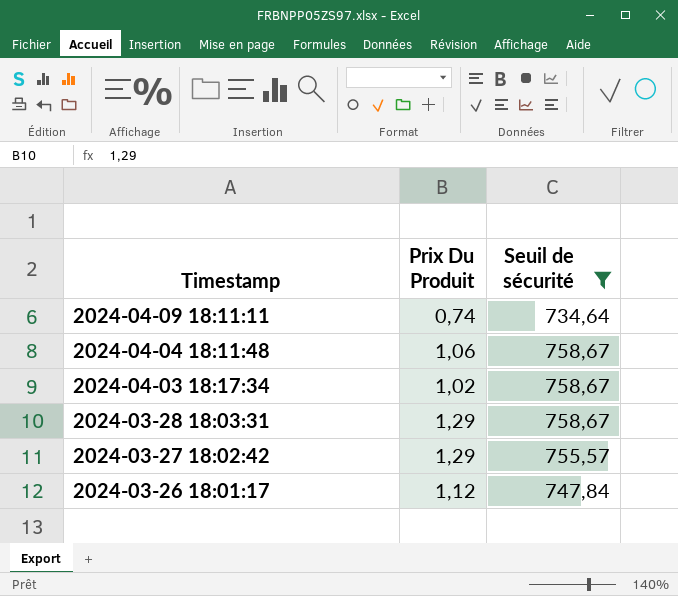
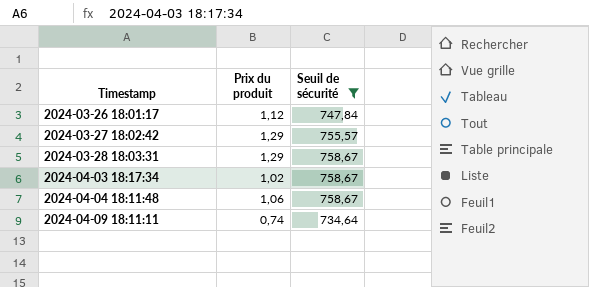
row order: Timestamp descending -> Timestamp ascending
column name: Prix Du Produit -> Prix du produit

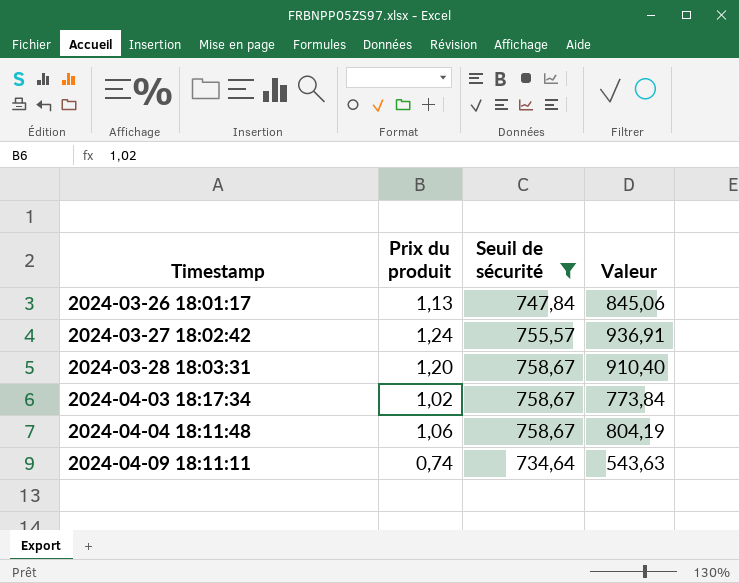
column Valeur | formula: none -> [Prix du produit] * [Seuil de sécurité]
2024-03-26 18:01:17 | Prix du produit: 1,12 -> 1,13
2024-03-27 18:02:42 | Prix du produit: 1,29 -> 1,24
2024-03-28 18:03:31 | Prix du produit: 1,29 -> 1,20

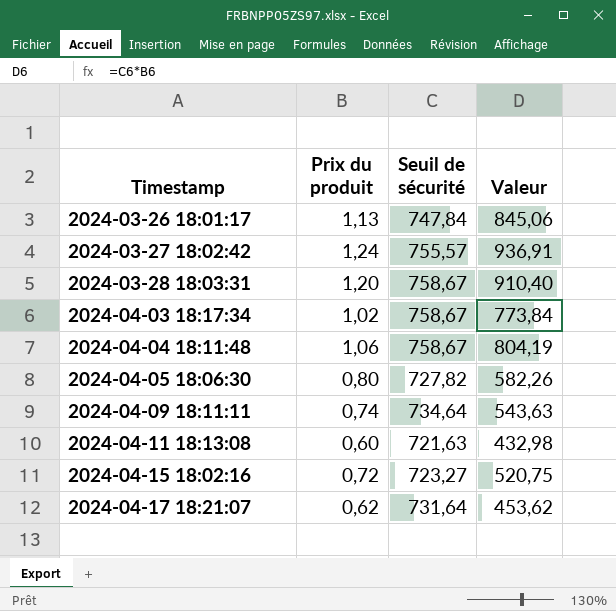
filter: Seuil de sécurité >= 734,64 -> none

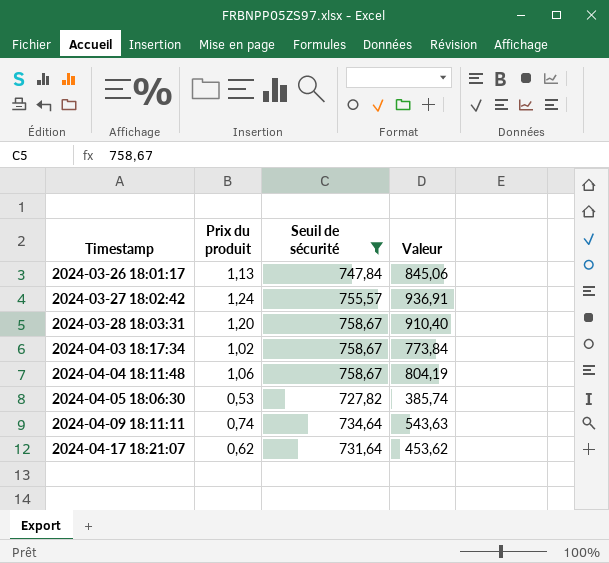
filter: none -> Seuil de sécurité >= 727,82
2024-04-05 18:06:30 | Prix du produit: 0,80 -> 0,53
2024-04-05 18:06:30 | Valeur: 582,26 -> 385,74

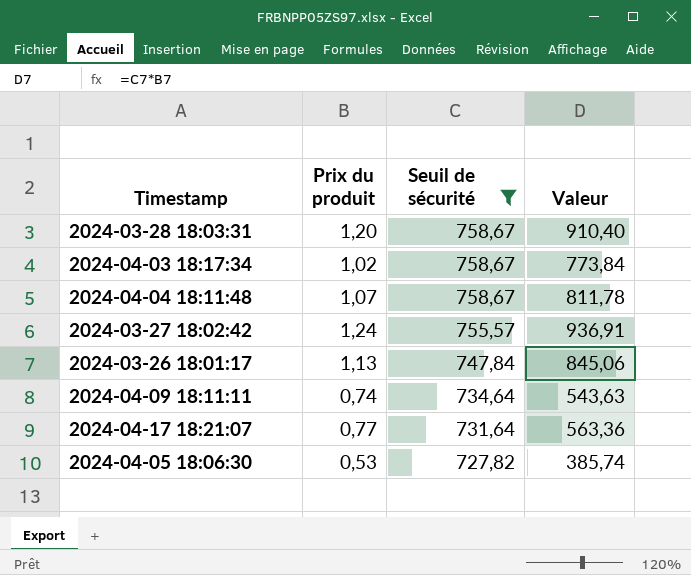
row order: Timestamp ascending -> Seuil de sécurité descending
2024-04-04 18:11:48 | Prix du produit: 1,06 -> 1,07
2024-04-04 18:11:48 | Valeur: 804,19 -> 811,78
2024-04-17 18:21:07 | Prix du produit: 0,62 -> 0,77
2024-04-17 18:21:07 | Valeur: 453,62 -> 563,36

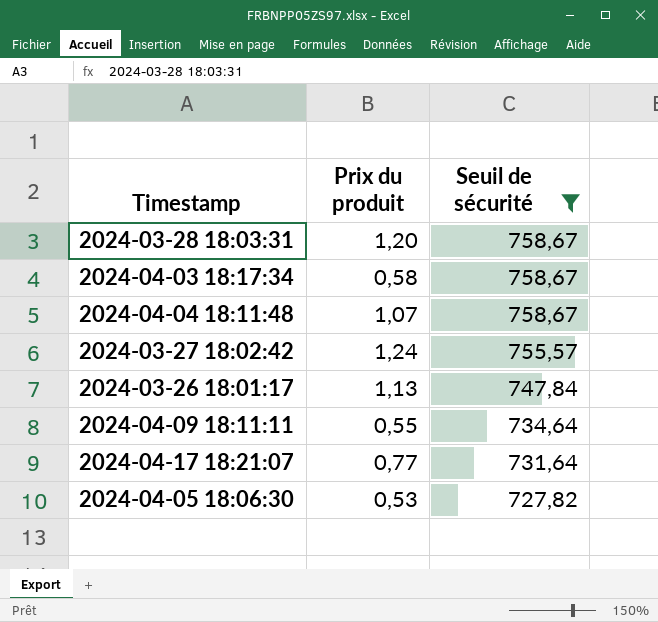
column Valeur | formula: [Prix du produit] * [Seuil de sécurité] -> none
2024-04-03 18:17:34 | Prix du produit: 1,02 -> 0,58
2024-04-09 18:11:11 | Prix du produit: 0,74 -> 0,55

